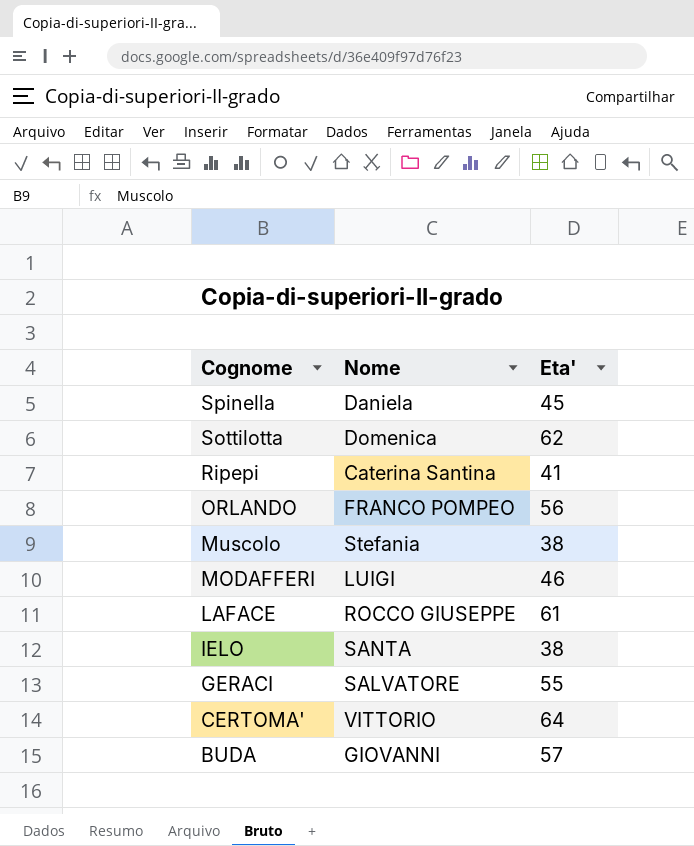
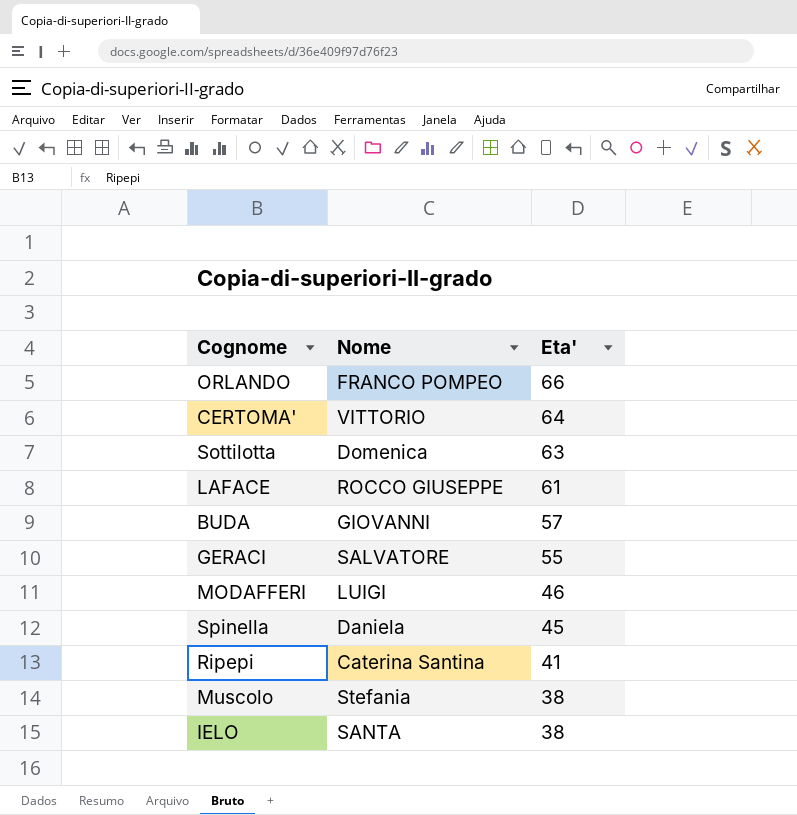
row order: Cognome descending -> Eta' descending
ORLANDO | Eta': 56 -> 66
Sottilotta | Eta': 62 -> 63

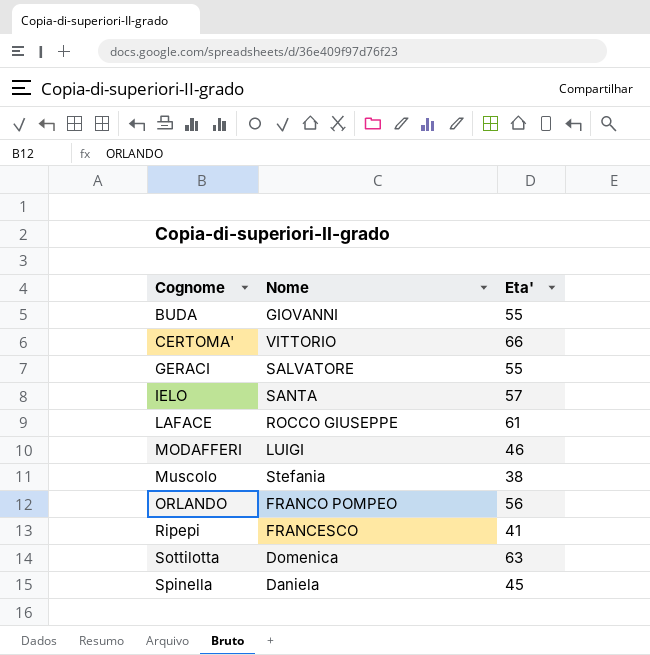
row order: Eta' descending -> Cognome ascending
BUDA | Eta': 57 -> 55
CERTOMA' | Eta': 64 -> 66
IELO | Eta': 38 -> 57
ORLANDO | Eta': 66 -> 56
Ripepi | Nome: Caterina Santina -> FRANCESCO

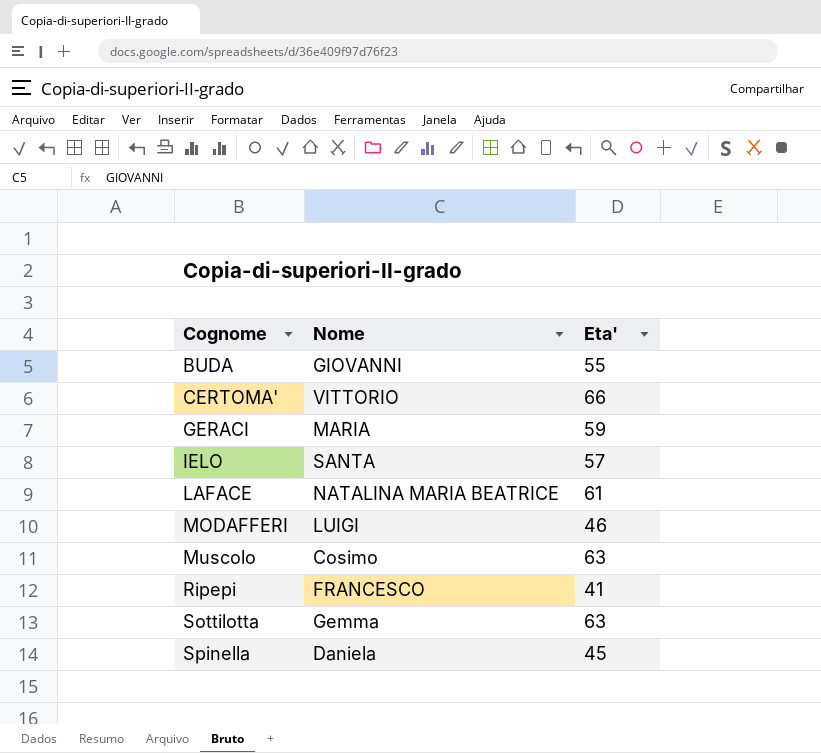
row ORLANDO: FRANCO POMPEO | 56 -> none
GERACI | Nome: SALVATORE -> MARIA
GERACI | Eta': 55 -> 59
LAFACE | Nome: ROCCO GIUSEPPE -> NATALINA MARIA BEATRICE
Muscolo | Nome: Stefania -> Cosimo
Muscolo | Eta': 38 -> 63
Sottilotta | Nome: Domenica -> Gemma

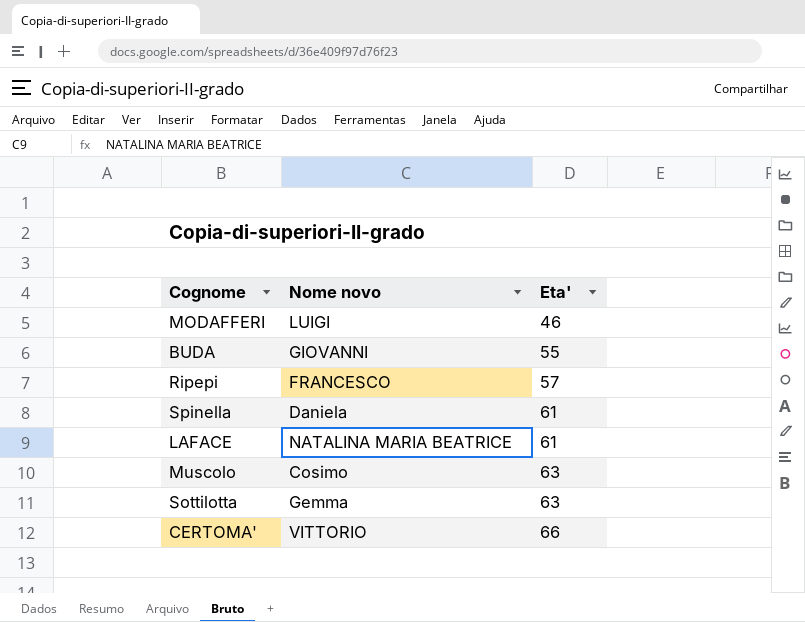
row order: Cognome ascending -> Eta' ascending
column name: Nome -> Nome novo
row GERACI: MARIA | 59 -> none
row IELO: SANTA | 57 -> none
Ripepi | Eta': 41 -> 57
Spinella | Eta': 45 -> 61

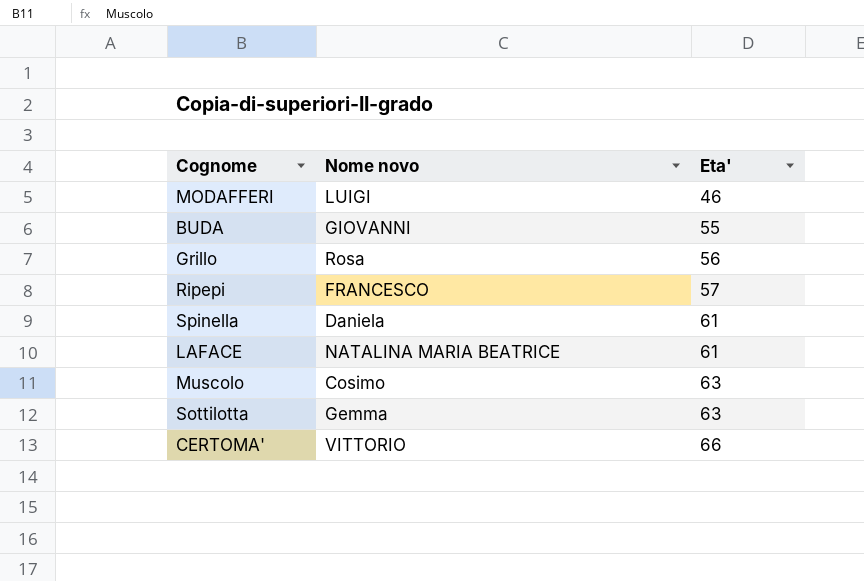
row Grillo: none -> Rosa | 56

